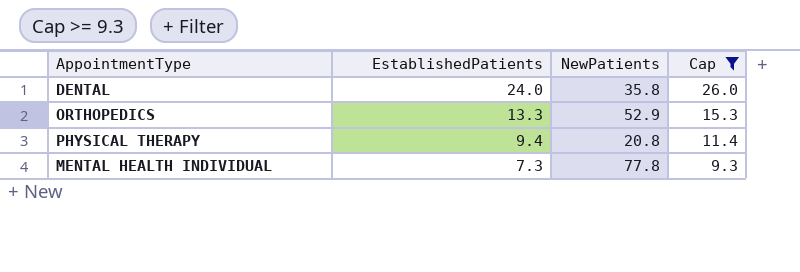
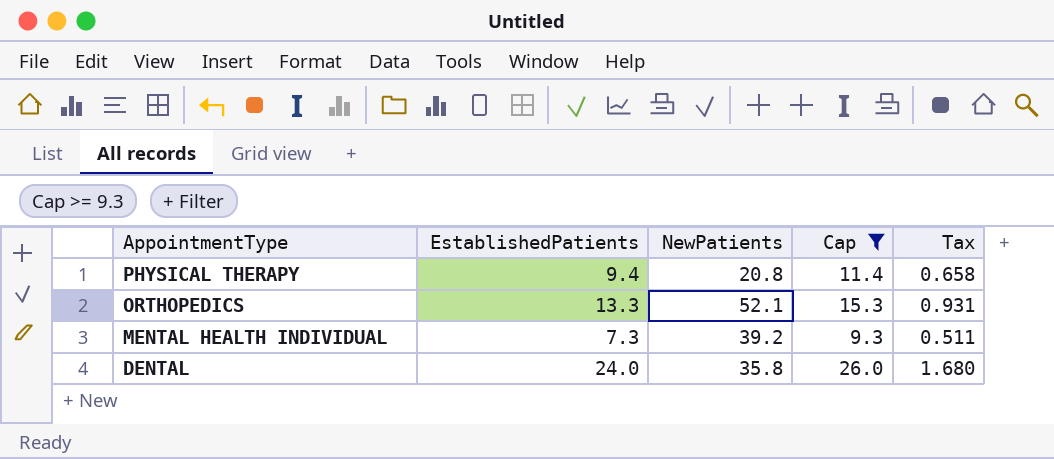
row order: EstablishedPatients descending -> AppointmentType descending
column Tax | formula: none -> [EstablishedPatients] * 0.07
ORTHOPEDICS | NewPatients: 52.9 -> 52.1
MENTAL HEALTH INDIVIDUAL | NewPatients: 77.8 -> 39.2

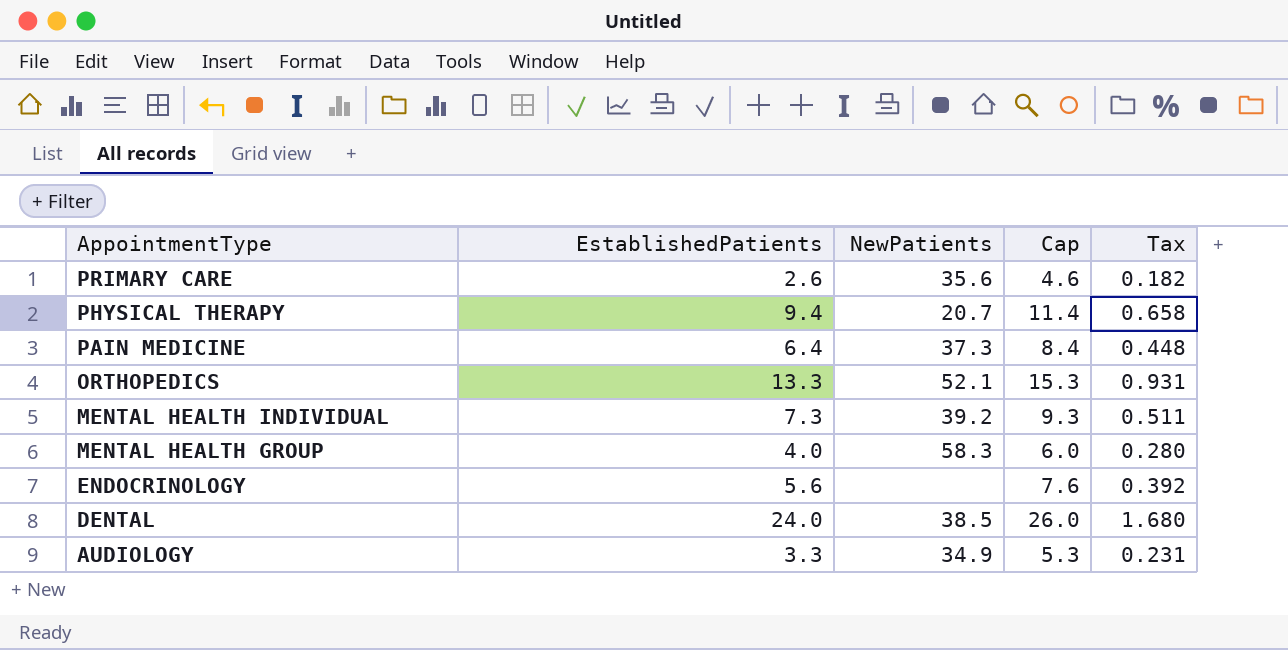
filter: Cap >= 9.3 -> none
PHYSICAL THERAPY | NewPatients: 20.8 -> 20.7
DENTAL | NewPatients: 35.8 -> 38.5

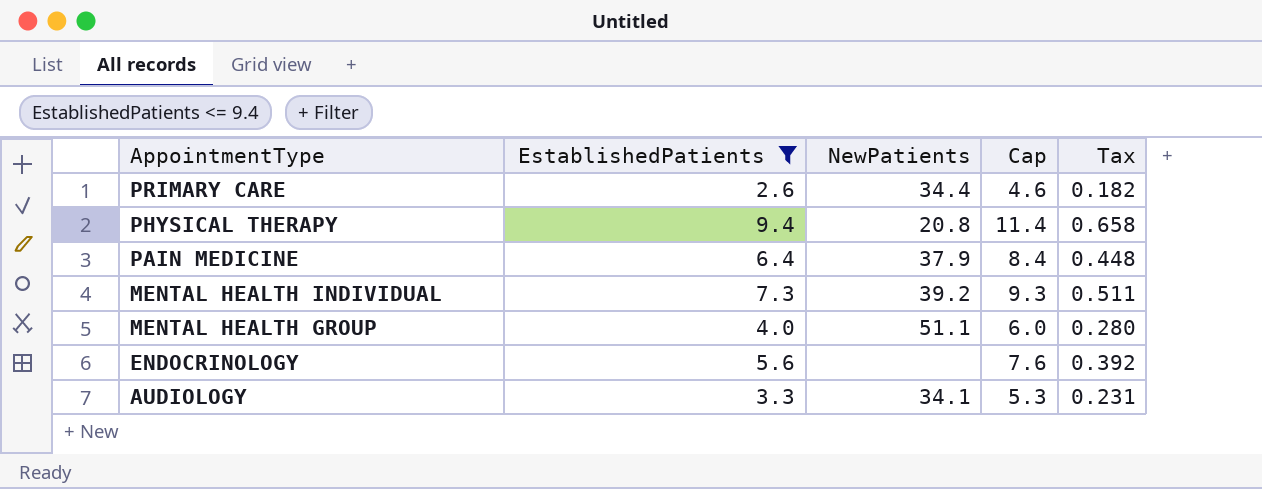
filter: none -> EstablishedPatients <= 9.4
PRIMARY CARE | NewPatients: 35.6 -> 34.4
PHYSICAL THERAPY | NewPatients: 20.7 -> 20.8
PAIN MEDICINE | NewPatients: 37.3 -> 37.9
MENTAL HEALTH GROUP | NewPatients: 58.3 -> 51.1
AUDIOLOGY | NewPatients: 34.9 -> 34.1

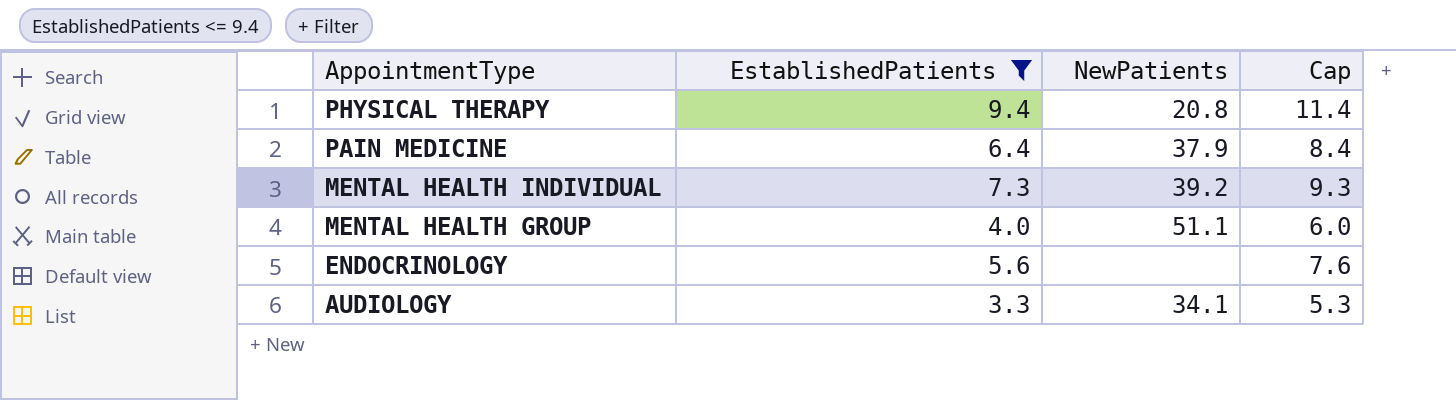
column Tax | formula: [EstablishedPatients] * 0.07 -> none
row PRIMARY CARE: 2.6 | 34.4 | 4.6 | 0.182 -> none

